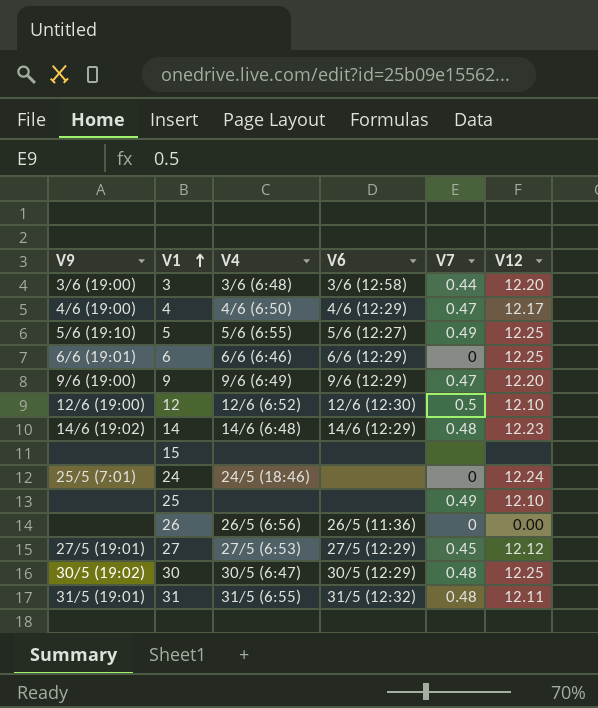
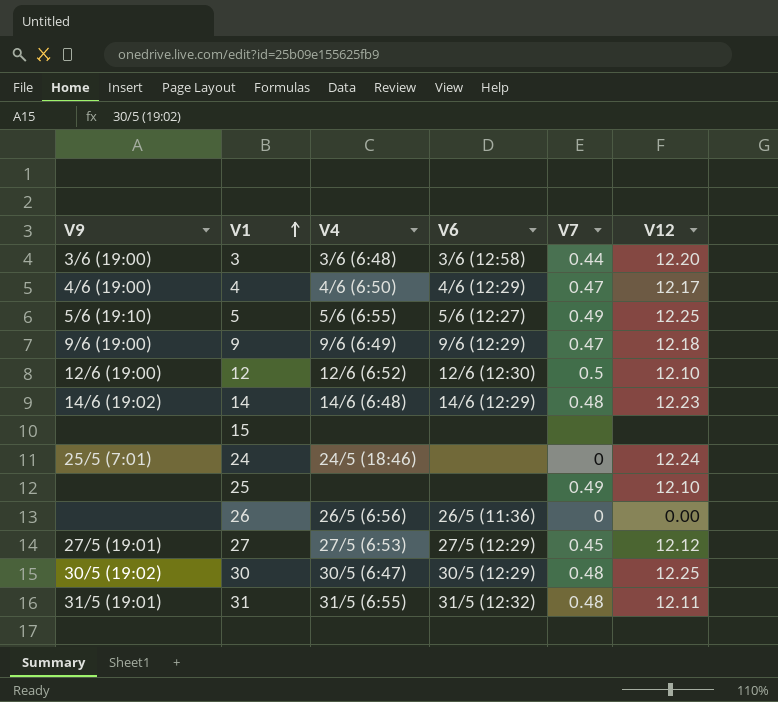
row 6: 6/6 (19:01) | 6/6 (6:46) | 6/6 (12:29) | 0 | 12.25 -> none
9 | V12: 12.20 -> 12.18

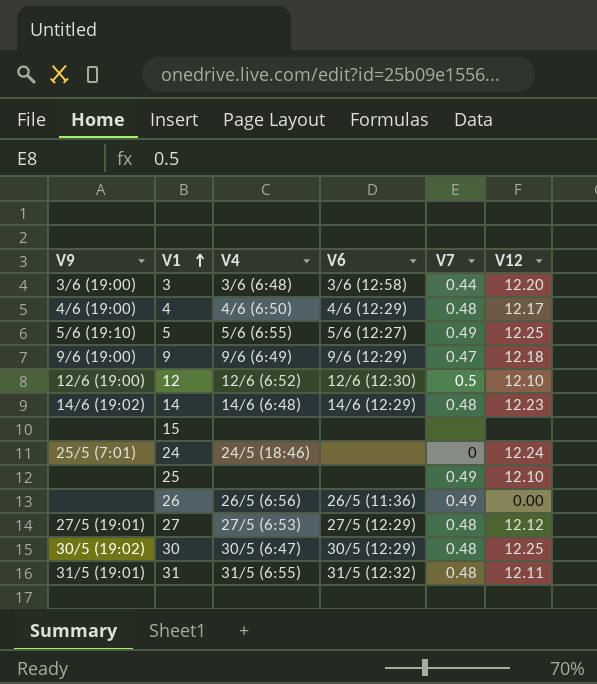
4 | V7: 0.47 -> 0.48
26 | V7: 0 -> 0.49
27 | V7: 0.45 -> 0.48

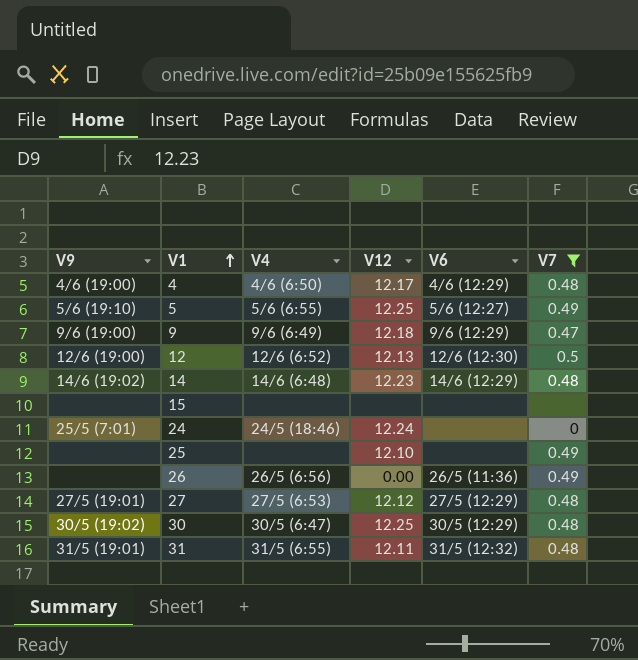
filter: none -> V7 != 0.44
column V12 | position: 6 -> 4
12 | V12: 12.10 -> 12.13

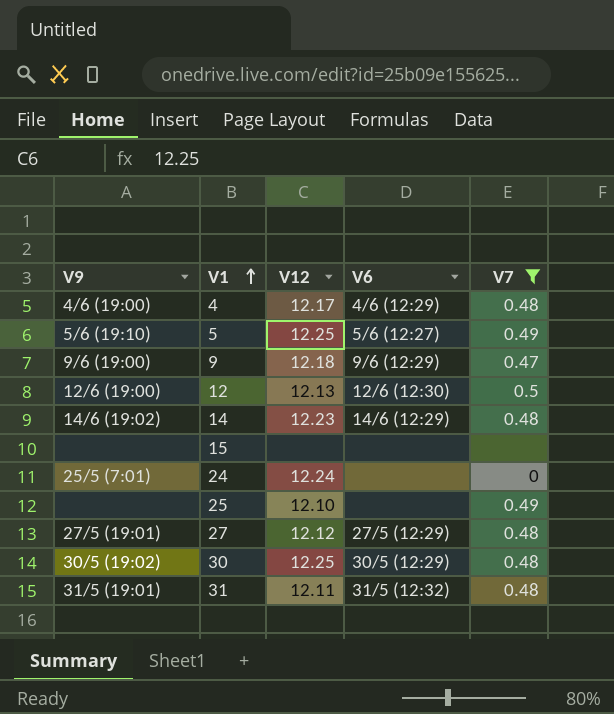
column V4 | position: 3 -> none
row 26: none | 26/5 (6:56) | 0.00 | 26/5 (11:36) | 0.49 -> none

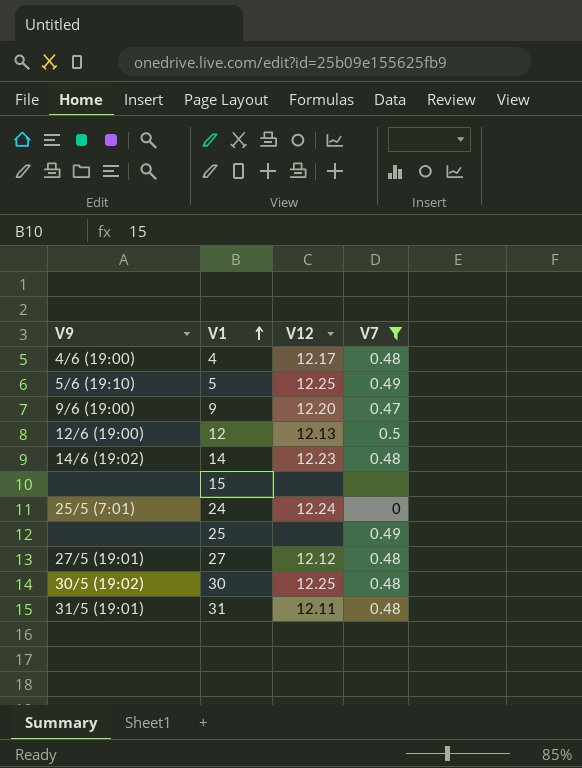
column V6 | position: 4 -> none
9 | V12: 12.18 -> 12.20
25 | V12: 12.10 -> none

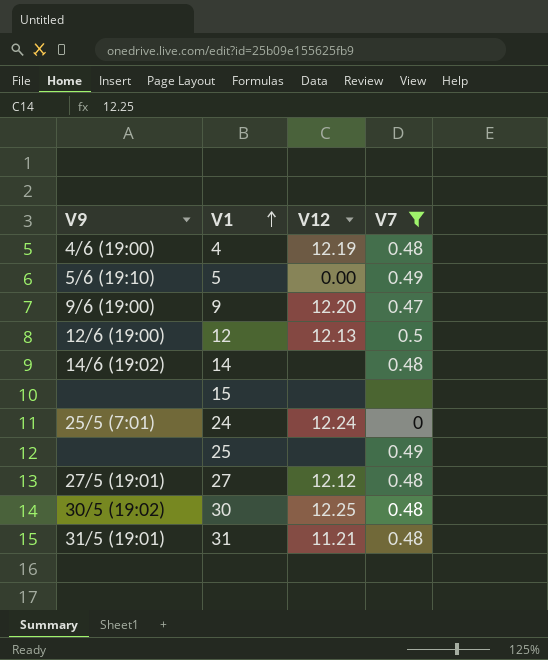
4 | V12: 12.17 -> 12.19
5 | V12: 12.25 -> 0.00
14 | V12: 12.23 -> none
31 | V12: 12.11 -> 11.21

